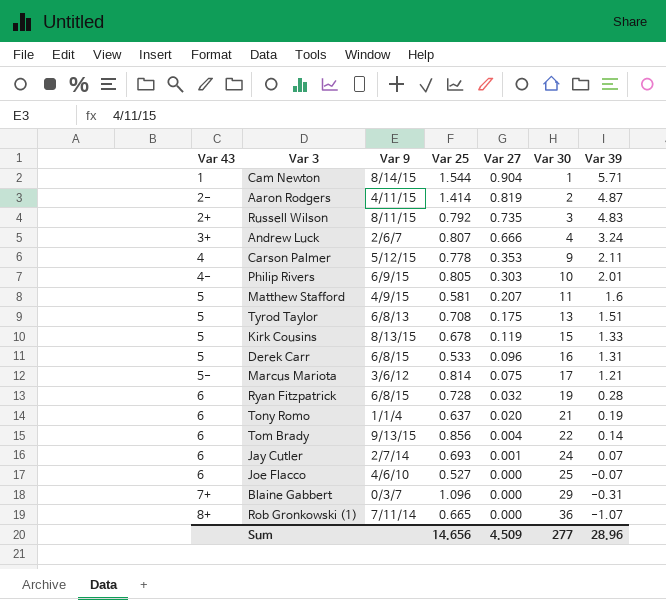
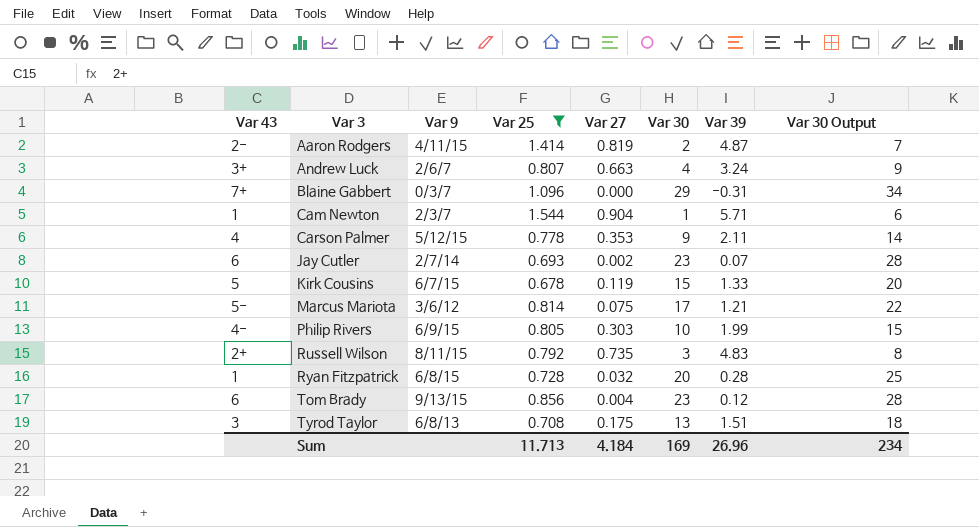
filter: none -> Var 25 >= 0.678
row order: Var 27 descending -> Var 3 ascending
column Var 30 Output | formula: none -> [Var 30] + 5
Andrew Luck | Var 27: 0.666 -> 0.663
Cam Newton | Var 9: 8/14/15 -> 2/3/7
Jay Cutler | Var 27: 0.001 -> 0.002
Jay Cutler | Var 30: 24 -> 23
Kirk Cousins | Var 9: 8/13/15 -> 6/7/15
Philip Rivers | Var 39: 2.01 -> 1.99
Ryan Fitzpatrick | Var 43: 6 -> 1
Ryan Fitzpatrick | Var 30: 19 -> 20
Tom Brady | Var 30: 22 -> 23
Tom Brady | Var 39: 0.14 -> 0.12
Tyrod Taylor | Var 43: 5 -> 3
Sum | Var 25: 14.656 -> 11.713
Sum | Var 27: 4.509 -> 4.184
Sum | Var 30: 277 -> 169
Sum | Var 39: 28.96 -> 26.96

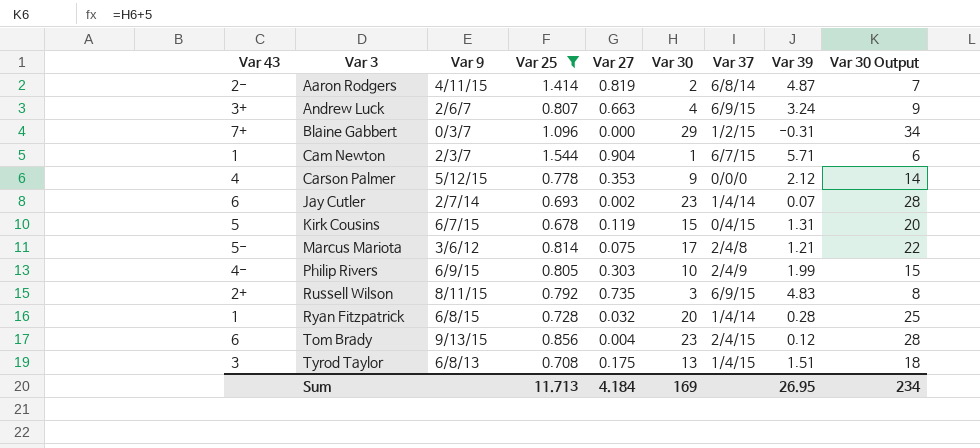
column Var 37 | position: none -> 7
Carson Palmer | Var 39: 2.11 -> 2.12
Kirk Cousins | Var 39: 1.33 -> 1.31
Sum | Var 39: 26.96 -> 26.95

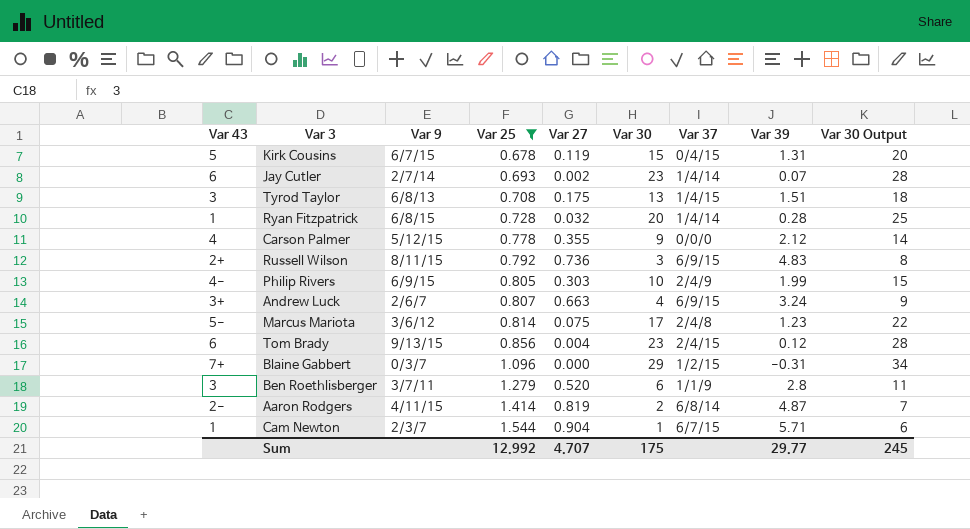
row order: Var 3 ascending -> Var 25 ascending
Carson Palmer | Var 27: 0.353 -> 0.355
Russell Wilson | Var 27: 0.735 -> 0.736
Marcus Mariota | Var 39: 1.21 -> 1.23
row Ben Roethlisberger: none -> 3 | 3/7/11 | 1.279 | 0.520 | 6 | 1/1/9 | 2.8 | 11
Sum | Var 25: 11.713 -> 12.992
Sum | Var 27: 4.184 -> 4.707
Sum | Var 30: 169 -> 175
Sum | Var 39: 26.95 -> 29.77
Sum | Var 30 Output: 234 -> 245

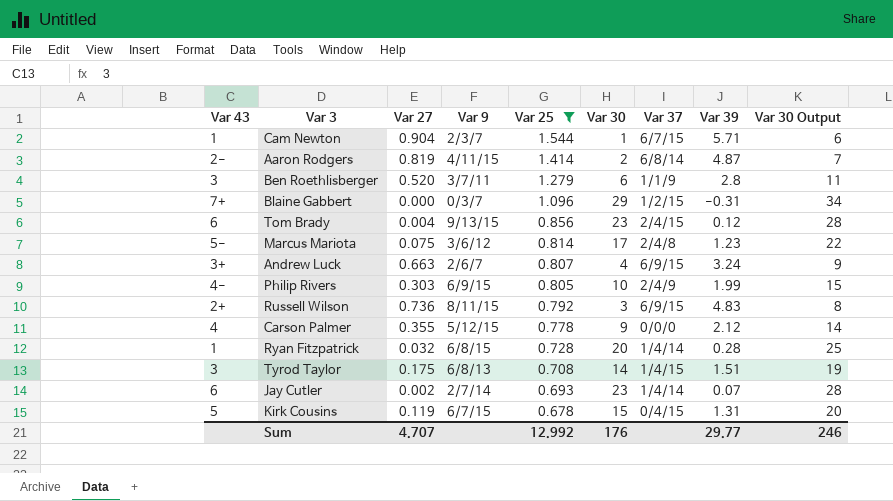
row order: Var 25 ascending -> Var 25 descending
column Var 27 | position: 5 -> 3
Tyrod Taylor | Var 30: 13 -> 14
Tyrod Taylor | Var 30 Output: 18 -> 19
Sum | Var 30: 175 -> 176
Sum | Var 30 Output: 245 -> 246

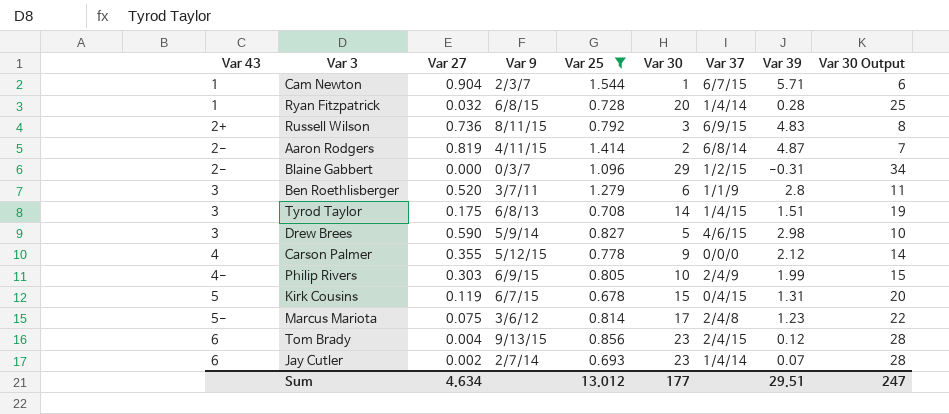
row order: Var 25 descending -> Var 43 ascending
row Andrew Luck: 3+ | 0.663 | 2/6/7 | 0.807 | 4 | 6/9/15 | 3.24 | 9 -> none
Blaine Gabbert | Var 43: 7+ -> 2-
row Drew Brees: none -> 3 | 0.590 | 5/9/14 | 0.827 | 5 | 4/6/15 | 2.98 | 10
Sum | Var 27: 4.707 -> 4.634
Sum | Var 25: 12.992 -> 13.012
Sum | Var 30: 176 -> 177
Sum | Var 39: 29.77 -> 29.51
Sum | Var 30 Output: 246 -> 247

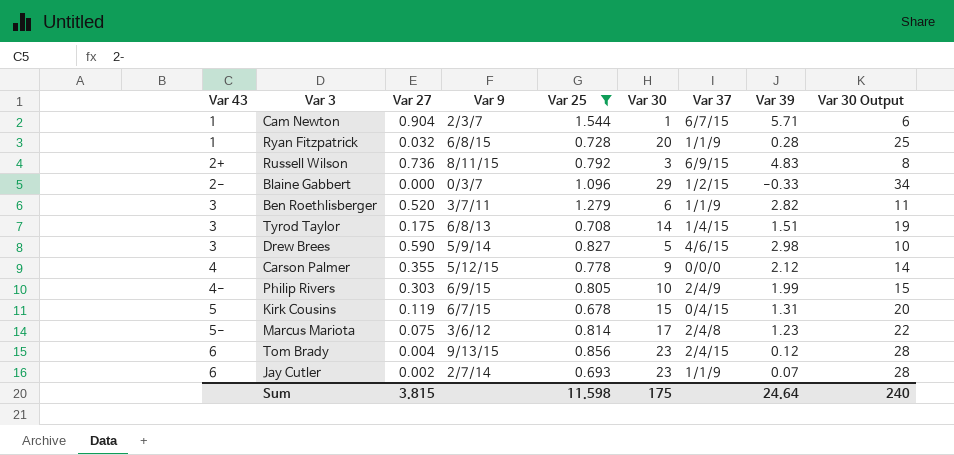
row Aaron Rodgers: 2- | 0.819 | 4/11/15 | 1.414 | 2 | 6/8/14 | 4.87 | 7 -> none
Ryan Fitzpatrick | Var 37: 1/4/14 -> 1/1/9
Blaine Gabbert | Var 39: -0.31 -> -0.33
Ben Roethlisberger | Var 39: 2.8 -> 2.82
Jay Cutler | Var 37: 1/4/14 -> 1/1/9
Sum | Var 27: 4.634 -> 3.815
Sum | Var 25: 13.012 -> 11.598
Sum | Var 30: 177 -> 175
Sum | Var 39: 29.51 -> 24.64
Sum | Var 30 Output: 247 -> 240

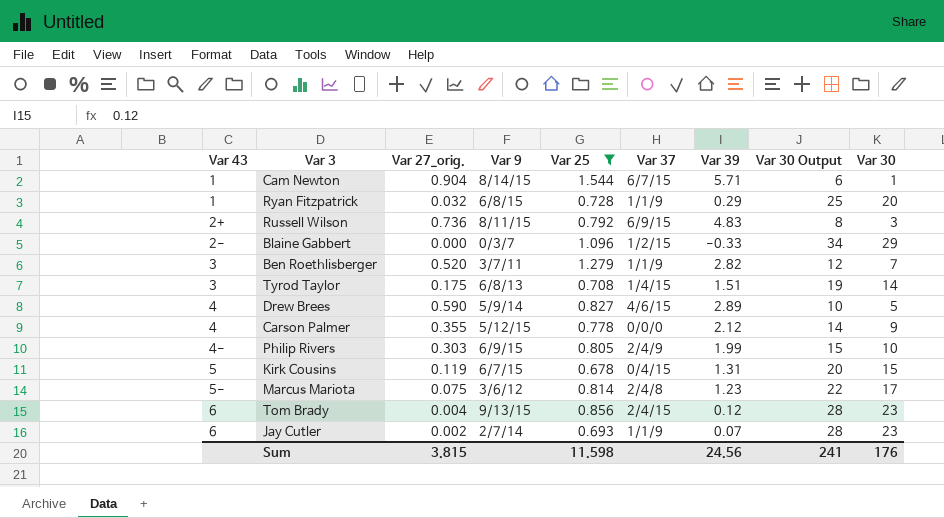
column name: Var 27 -> Var 27_orig.
column Var 30 | position: 6 -> 9
Cam Newton | Var 9: 2/3/7 -> 8/14/15
Ryan Fitzpatrick | Var 39: 0.28 -> 0.29
Ben Roethlisberger | Var 30 Output: 11 -> 12
Ben Roethlisberger | Var 30: 6 -> 7
Drew Brees | Var 43: 3 -> 4
Drew Brees | Var 39: 2.98 -> 2.89
Sum | Var 39: 24.64 -> 24.56
Sum | Var 30 Output: 240 -> 241
Sum | Var 30: 175 -> 176

